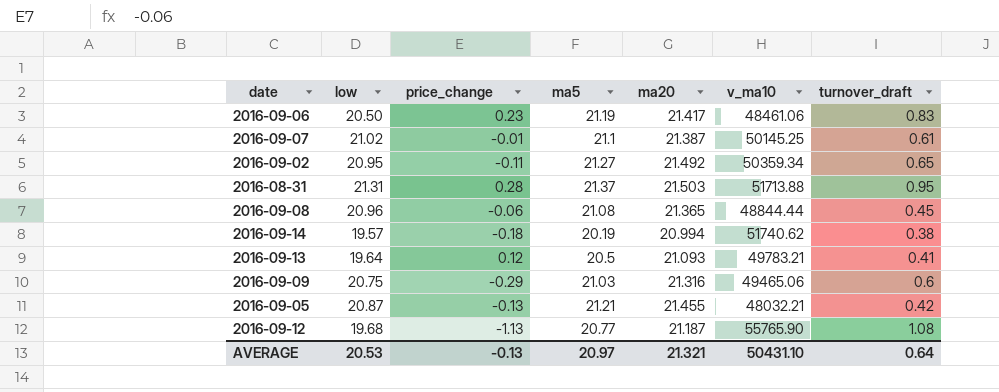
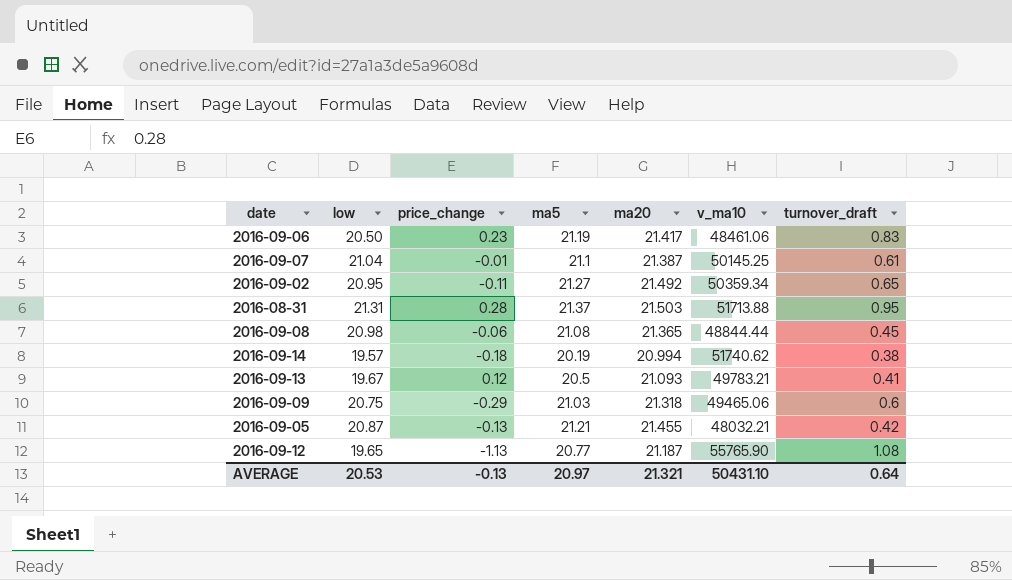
2016-09-07 | low: 21.02 -> 21.04
2016-09-08 | low: 20.96 -> 20.98
2016-09-13 | low: 19.64 -> 19.67
2016-09-09 | ma20: 21.316 -> 21.318
2016-09-12 | low: 19.68 -> 19.65

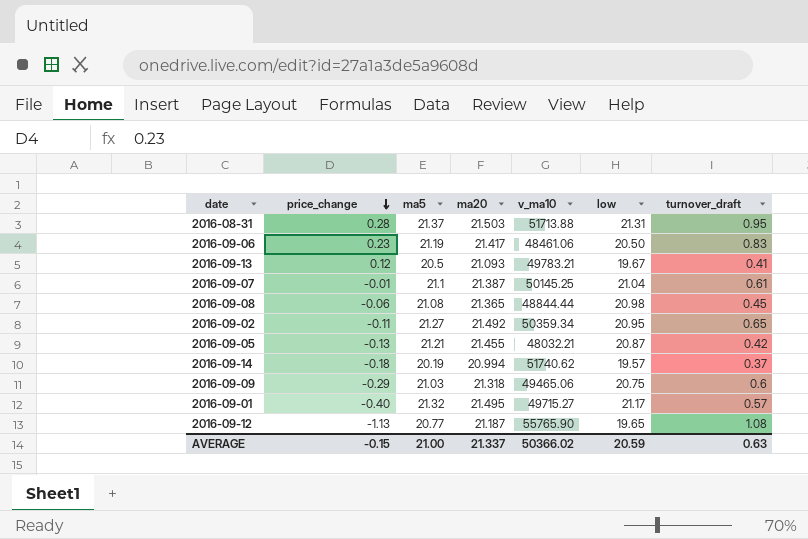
row order: none -> price_change descending
column low | position: 2 -> 6
2016-09-14 | turnover_draft: 0.38 -> 0.37
row 2016-09-01: none -> -0.40 | 21.32 | 21.495 | 49715.27 | 21.17 | 0.57
AVERAGE | price_change: -0.13 -> -0.15
AVERAGE | ma5: 20.97 -> 21.00
AVERAGE | ma20: 21.321 -> 21.337
AVERAGE | v_ma10: 50431.10 -> 50366.02
AVERAGE | low: 20.53 -> 20.59
AVERAGE | turnover_draft: 0.64 -> 0.63

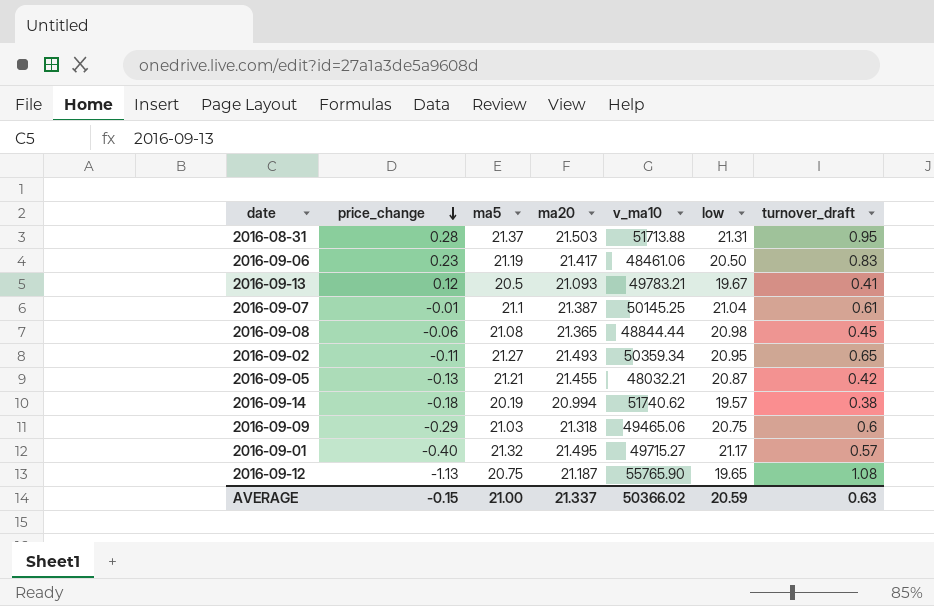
2016-09-02 | ma20: 21.492 -> 21.493
2016-09-14 | turnover_draft: 0.37 -> 0.38
2016-09-12 | ma5: 20.77 -> 20.75

